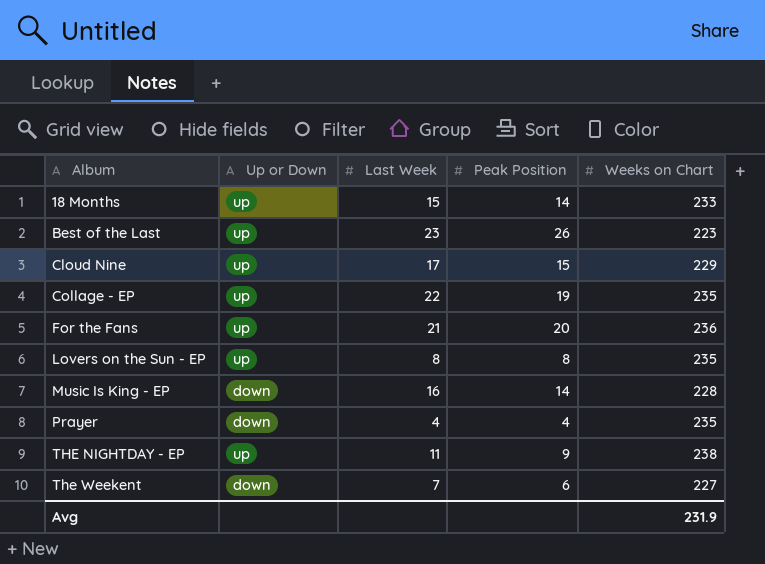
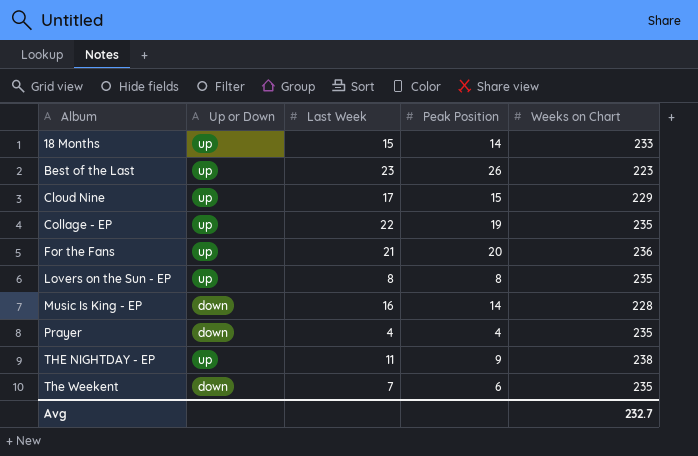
The Weekent | Weeks on Chart: 227 -> 235
Avg | Weeks on Chart: 231.9 -> 232.7

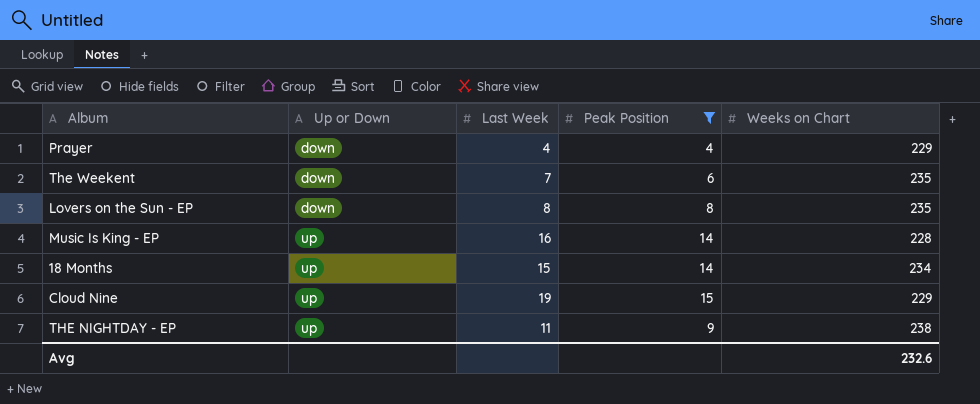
filter: none -> Peak Position <= 15
row order: Album ascending -> Up or Down ascending
Prayer | Weeks on Chart: 235 -> 229
Lovers on the Sun - EP | Up or Down: up -> down
Music Is King - EP | Up or Down: down -> up
18 Months | Weeks on Chart: 233 -> 234
Cloud Nine | Last Week: 17 -> 19
Avg | Weeks on Chart: 232.7 -> 232.6

